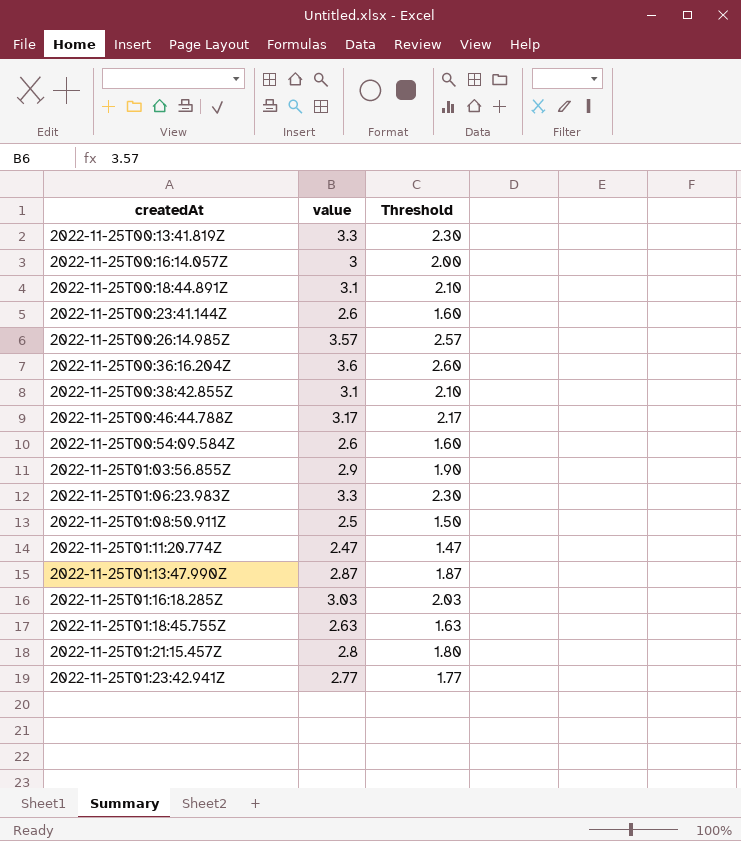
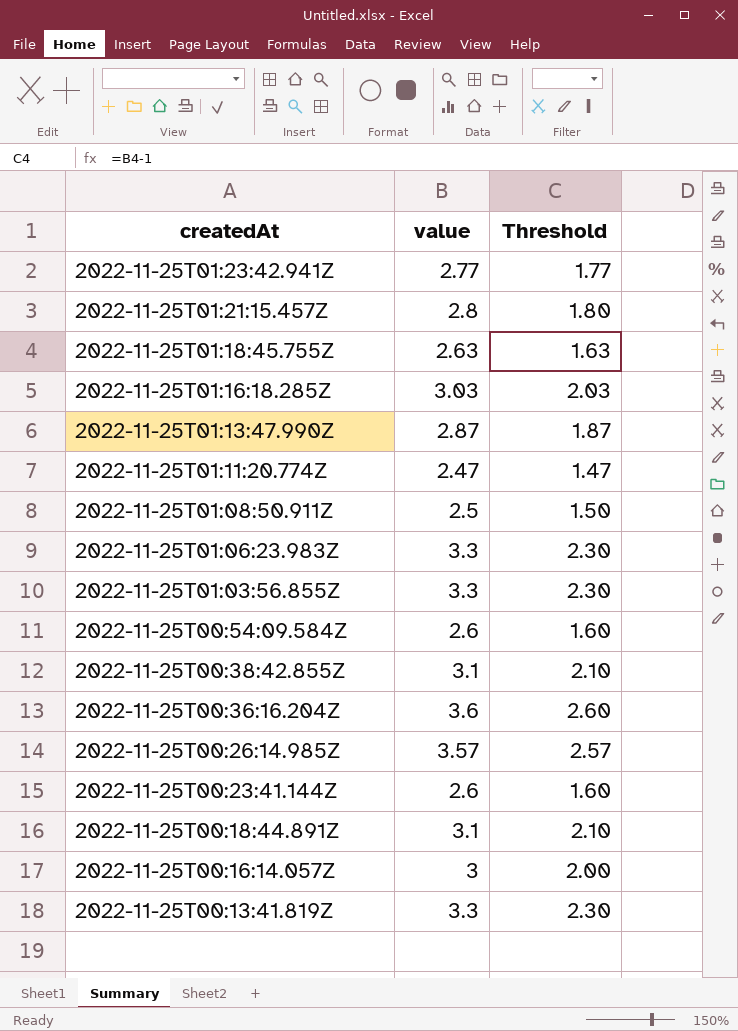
row order: createdAt ascending -> createdAt descending
row 2022-11-25T00:46:44.788Z: 3.17 | 2.17 -> none
2022-11-25T01:03:56.855Z | value: 2.9 -> 3.3
2022-11-25T01:03:56.855Z | Threshold: 1.90 -> 2.30

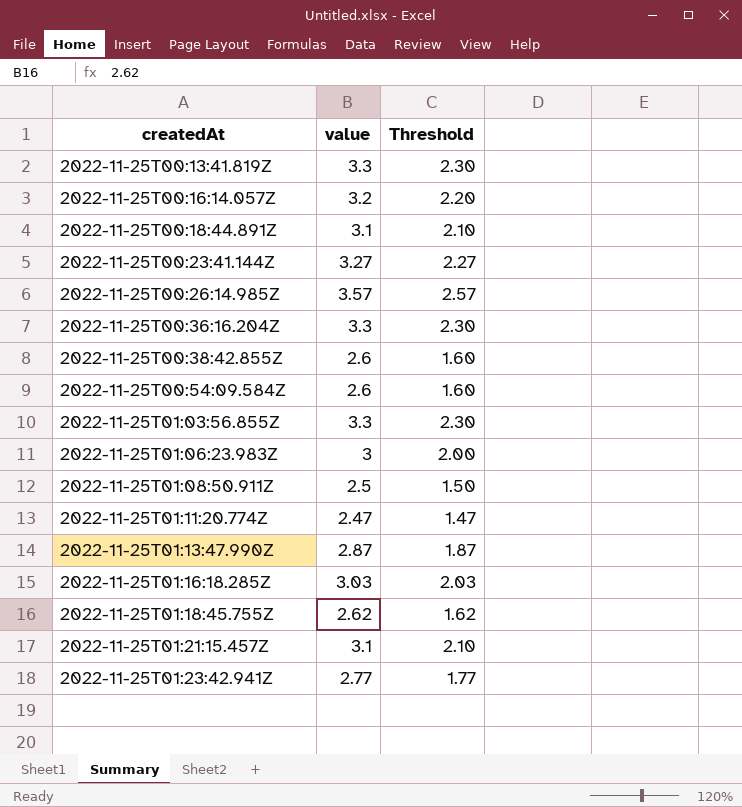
row order: createdAt descending -> createdAt ascending
2022-11-25T00:16:14.057Z | value: 3 -> 3.2
2022-11-25T00:16:14.057Z | Threshold: 2.00 -> 2.20
2022-11-25T00:23:41.144Z | value: 2.6 -> 3.27
2022-11-25T00:23:41.144Z | Threshold: 1.60 -> 2.27
2022-11-25T00:36:16.204Z | value: 3.6 -> 3.3
2022-11-25T00:36:16.204Z | Threshold: 2.60 -> 2.30
2022-11-25T00:38:42.855Z | value: 3.1 -> 2.6
2022-11-25T00:38:42.855Z | Threshold: 2.10 -> 1.60
2022-11-25T01:06:23.983Z | value: 3.3 -> 3
2022-11-25T01:06:23.983Z | Threshold: 2.30 -> 2.00
2022-11-25T01:18:45.755Z | value: 2.63 -> 2.62
2022-11-25T01:18:45.755Z | Threshold: 1.63 -> 1.62
2022-11-25T01:21:15.457Z | value: 2.8 -> 3.1
2022-11-25T01:21:15.457Z | Threshold: 1.80 -> 2.10

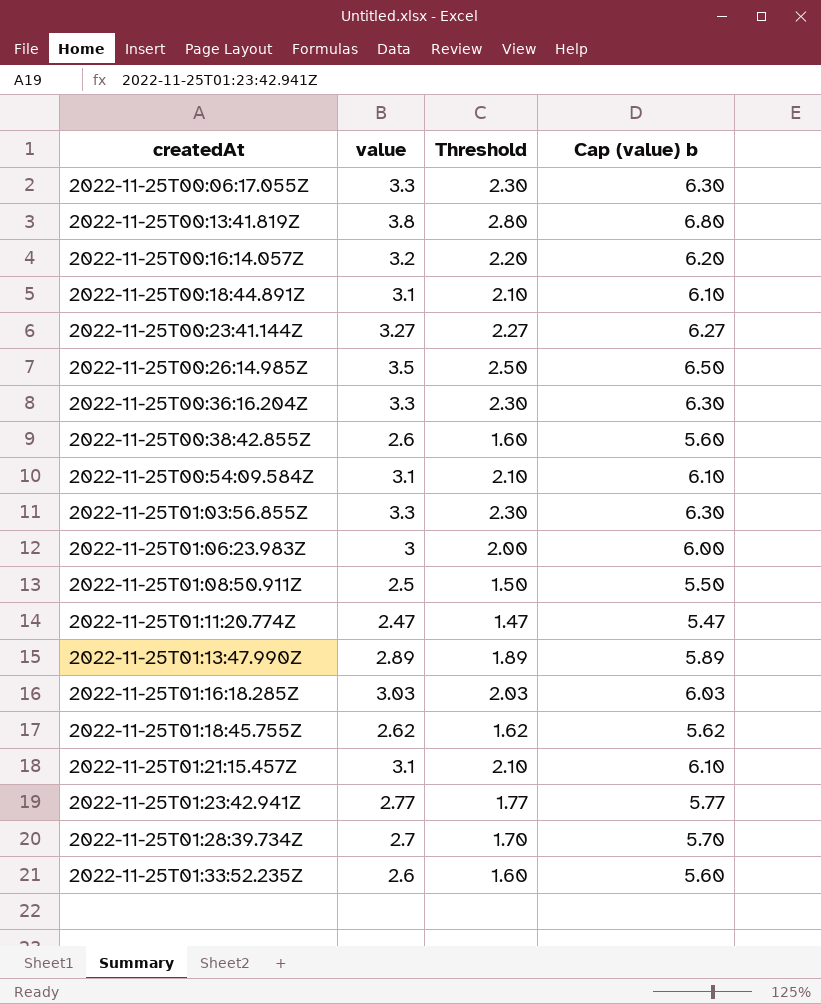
column Cap (value) b | formula: none -> [value] + 3
row 2022-11-25T00:06:17.055Z: none -> 3.3 | 2.30 | 6.30
2022-11-25T00:13:41.819Z | value: 3.3 -> 3.8
2022-11-25T00:13:41.819Z | Threshold: 2.30 -> 2.80
2022-11-25T00:26:14.985Z | value: 3.57 -> 3.5
2022-11-25T00:26:14.985Z | Threshold: 2.57 -> 2.50
2022-11-25T00:54:09.584Z | value: 2.6 -> 3.1
2022-11-25T00:54:09.584Z | Threshold: 1.60 -> 2.10
2022-11-25T01:13:47.990Z | value: 2.87 -> 2.89
2022-11-25T01:13:47.990Z | Threshold: 1.87 -> 1.89
row 2022-11-25T01:28:39.734Z: none -> 2.7 | 1.70 | 5.70
row 2022-11-25T01:33:52.235Z: none -> 2.6 | 1.60 | 5.60

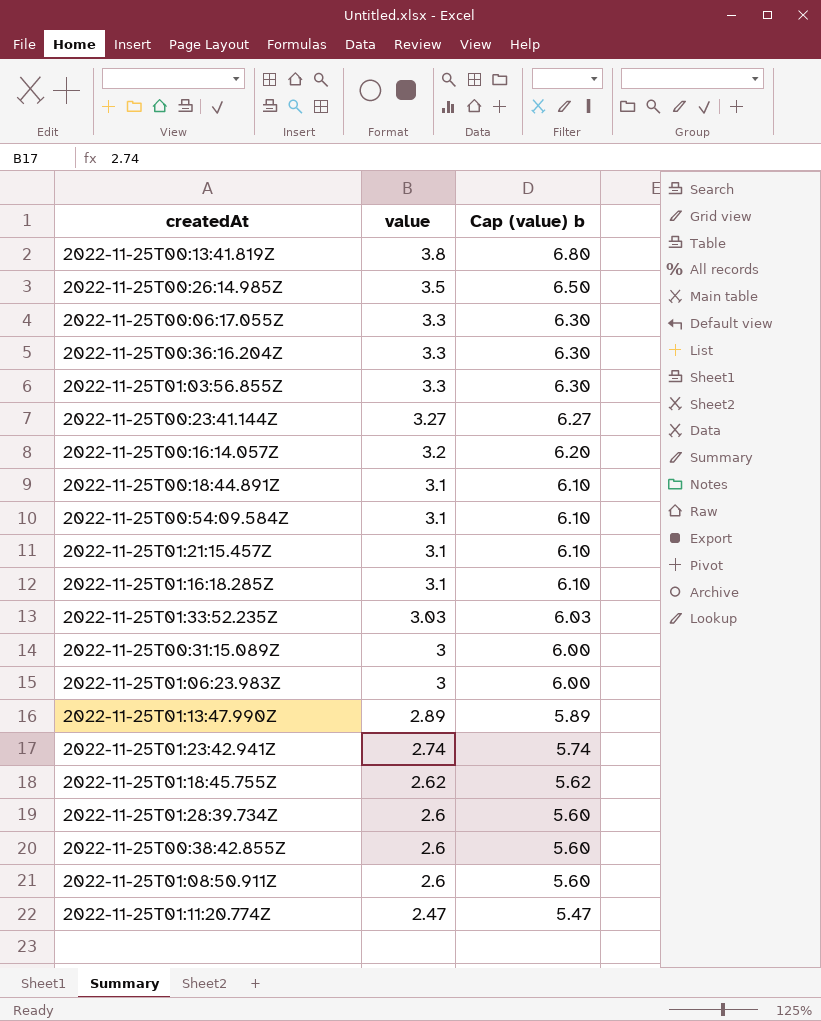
row order: createdAt ascending -> value descending
column Threshold | formula: [value] - 1 -> none
2022-11-25T01:16:18.285Z | value: 3.03 -> 3.1
2022-11-25T01:16:18.285Z | Cap (value) b: 6.03 -> 6.10
2022-11-25T01:33:52.235Z | value: 2.6 -> 3.03
2022-11-25T01:33:52.235Z | Cap (value) b: 5.60 -> 6.03
row 2022-11-25T00:31:15.089Z: none -> 3 | 6.00
2022-11-25T01:23:42.941Z | value: 2.77 -> 2.74
2022-11-25T01:23:42.941Z | Cap (value) b: 5.77 -> 5.74
2022-11-25T01:28:39.734Z | value: 2.7 -> 2.6
2022-11-25T01:28:39.734Z | Cap (value) b: 5.70 -> 5.60
2022-11-25T01:08:50.911Z | value: 2.5 -> 2.6
2022-11-25T01:08:50.911Z | Cap (value) b: 5.50 -> 5.60

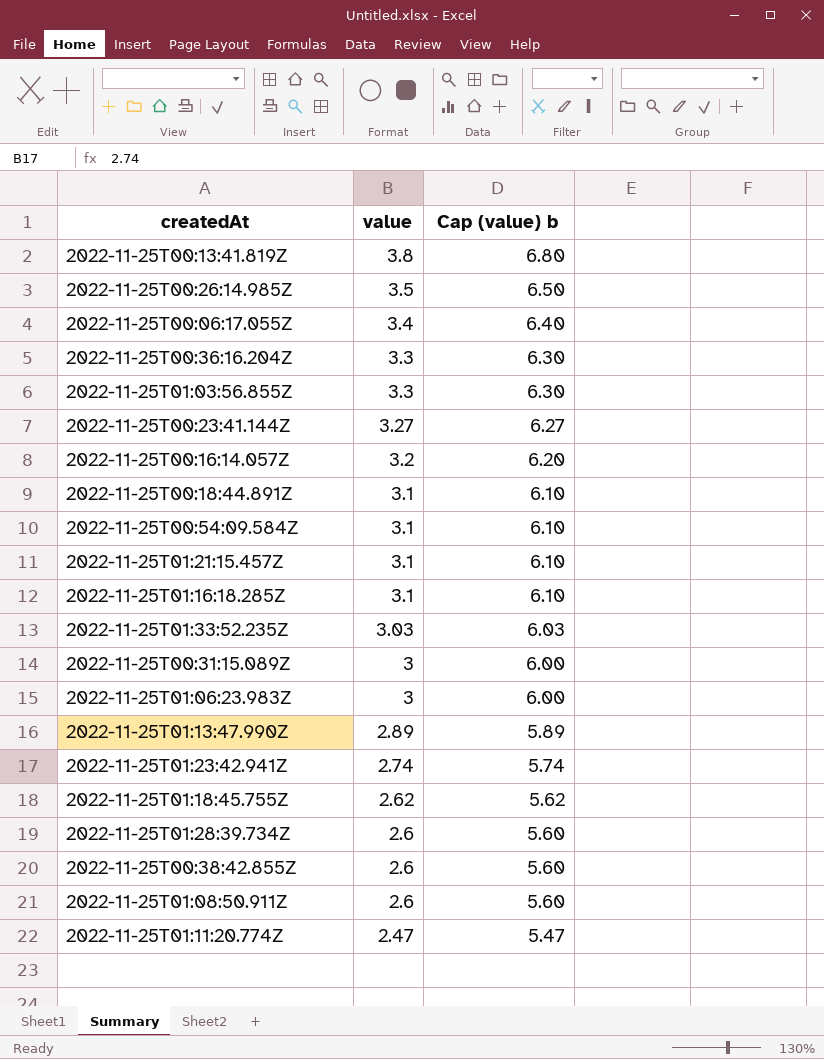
2022-11-25T00:06:17.055Z | value: 3.3 -> 3.4
2022-11-25T00:06:17.055Z | Cap (value) b: 6.30 -> 6.40

